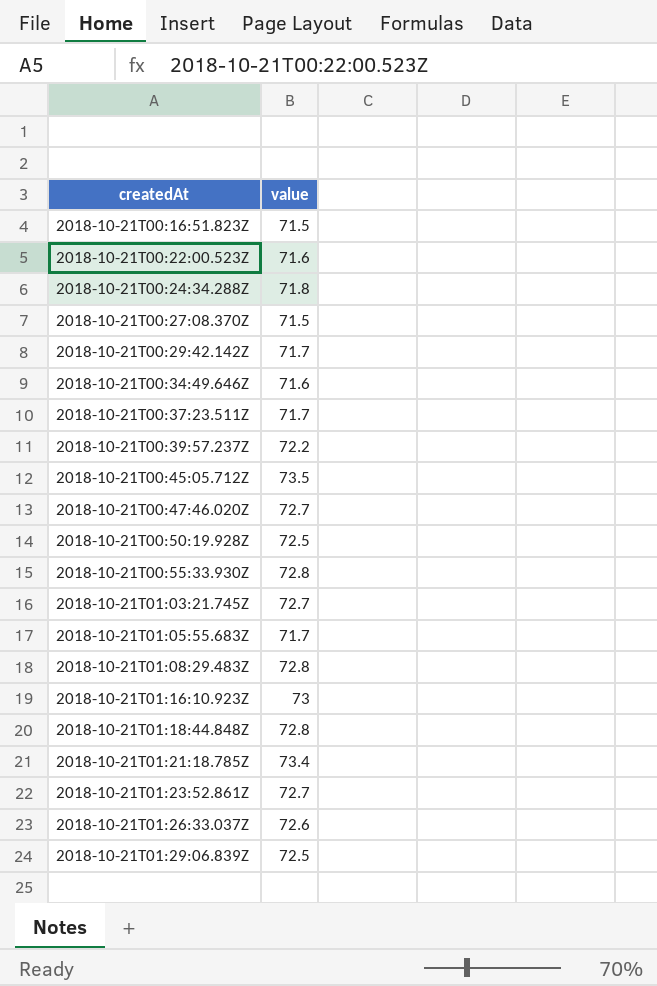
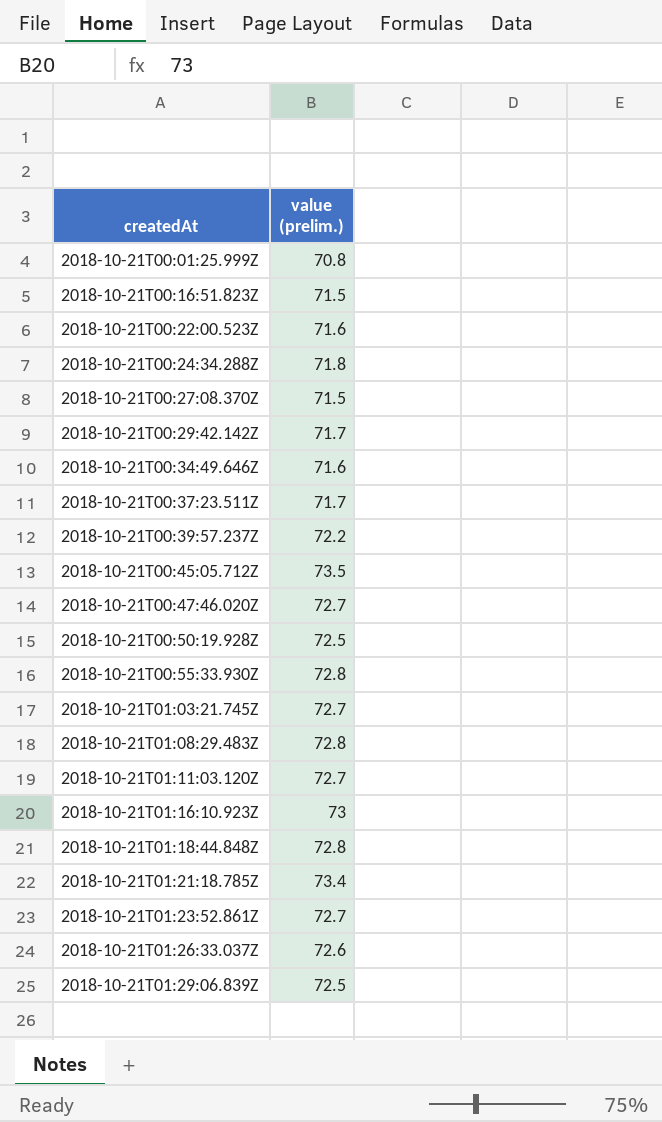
column name: value -> value (prelim.)
row 2018-10-21T01:05:55.683Z: 71.7 -> none
row 2018-10-21T00:01:25.999Z: none -> 70.8
row 2018-10-21T01:11:03.120Z: none -> 72.7

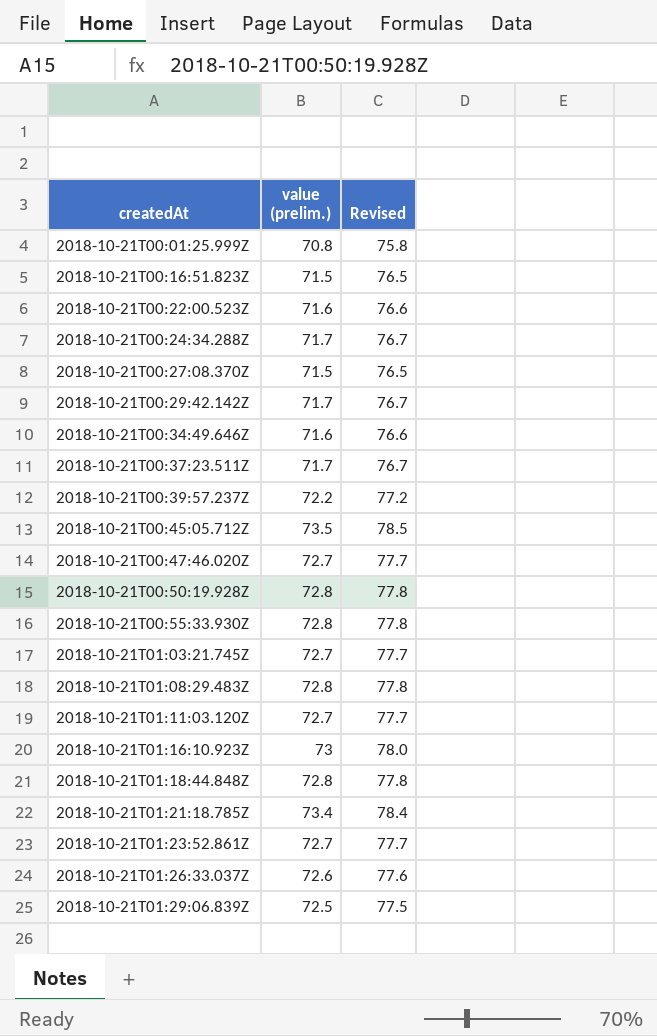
column Revised | formula: none -> [value (prelim.)] + 5
2018-10-21T00:24:34.288Z | value (prelim.): 71.8 -> 71.7
2018-10-21T00:50:19.928Z | value (prelim.): 72.5 -> 72.8

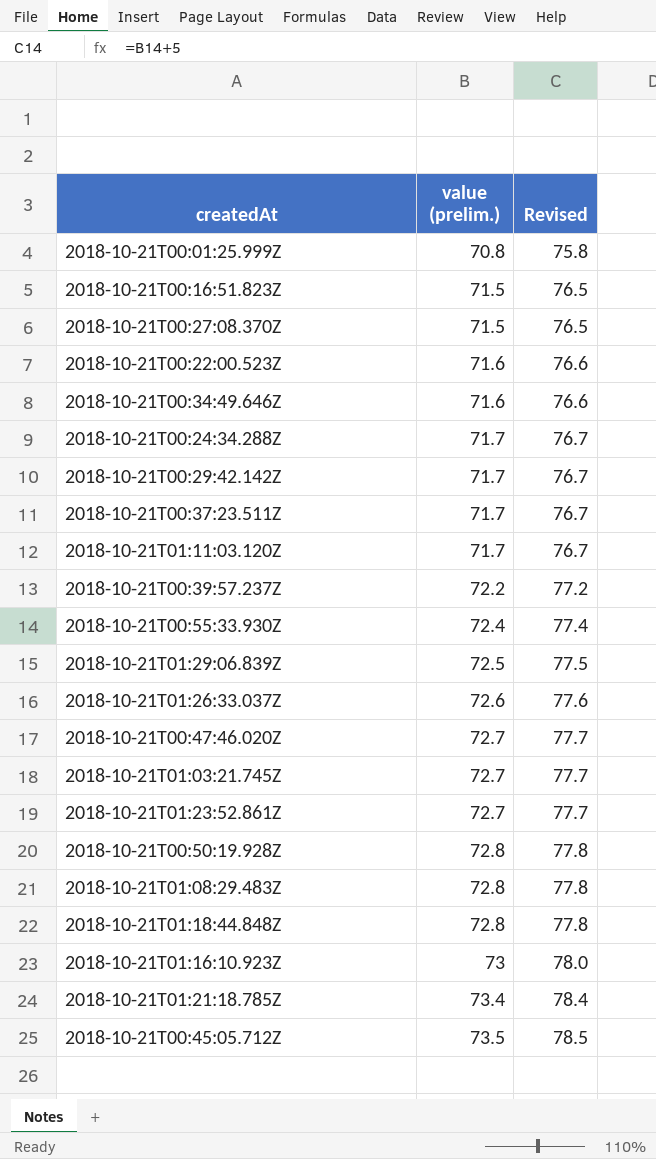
row order: createdAt ascending -> value (prelim.) ascending
2018-10-21T01:11:03.120Z | value (prelim.): 72.7 -> 71.7
2018-10-21T01:11:03.120Z | Revised: 77.7 -> 76.7
2018-10-21T00:55:33.930Z | value (prelim.): 72.8 -> 72.4
2018-10-21T00:55:33.930Z | Revised: 77.8 -> 77.4

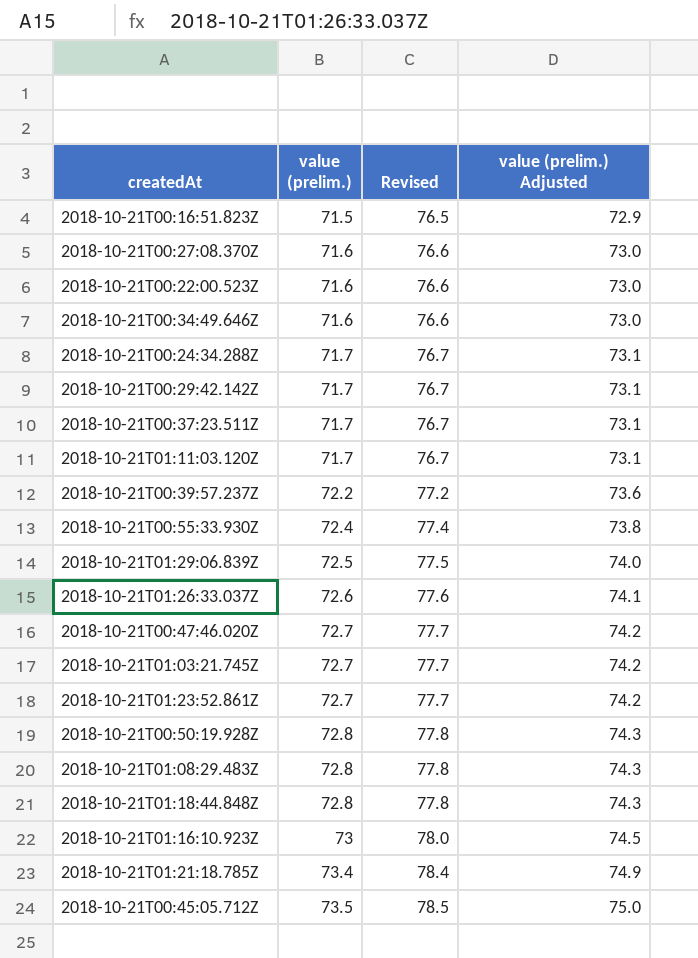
column value (prelim.) Adjusted | formula: none -> [value (prelim.)] * 1.02
row 2018-10-21T00:01:25.999Z: 70.8 | 75.8 -> none
2018-10-21T00:27:08.370Z | value (prelim.): 71.5 -> 71.6
2018-10-21T00:27:08.370Z | Revised: 76.5 -> 76.6

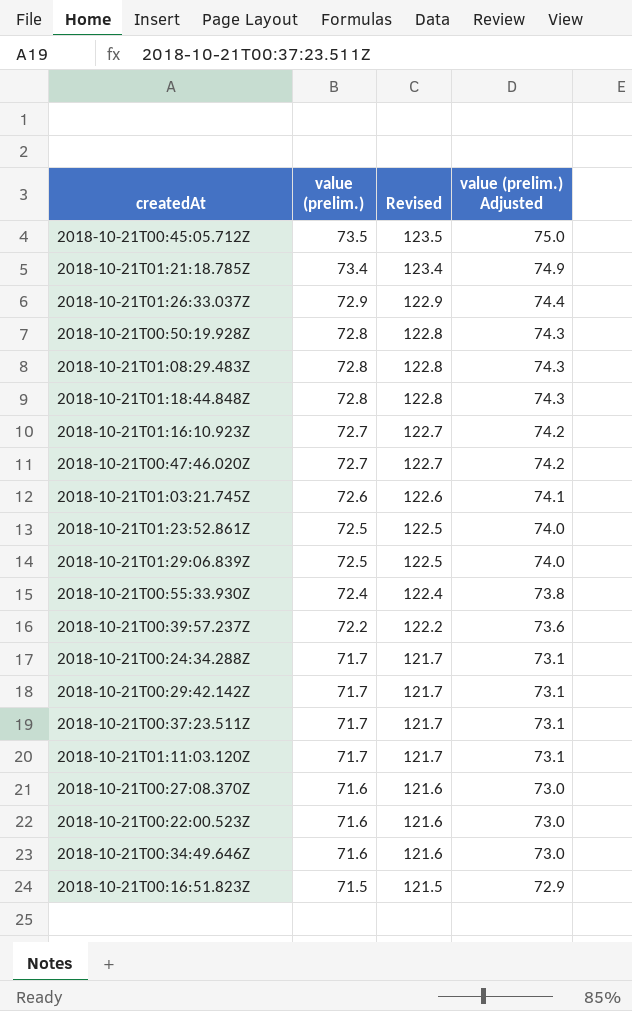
row order: value (prelim.) ascending -> value (prelim.) descending
column Revised | formula: [value (prelim.)] + 5 -> [value (prelim.)] + 50
2018-10-21T01:26:33.037Z | value (prelim.): 72.6 -> 72.9
2018-10-21T01:26:33.037Z | value (prelim.) Adjusted: 74.1 -> 74.4
2018-10-21T01:16:10.923Z | value (prelim.): 73 -> 72.7
2018-10-21T01:16:10.923Z | value (prelim.) Adjusted: 74.5 -> 74.2
2018-10-21T01:03:21.745Z | value (prelim.): 72.7 -> 72.6
2018-10-21T01:03:21.745Z | value (prelim.) Adjusted: 74.2 -> 74.1
2018-10-21T01:23:52.861Z | value (prelim.): 72.7 -> 72.5
2018-10-21T01:23:52.861Z | value (prelim.) Adjusted: 74.2 -> 74.0

